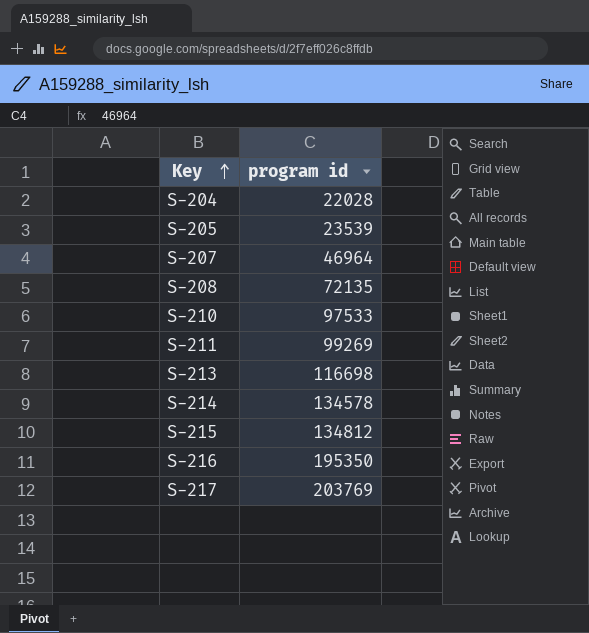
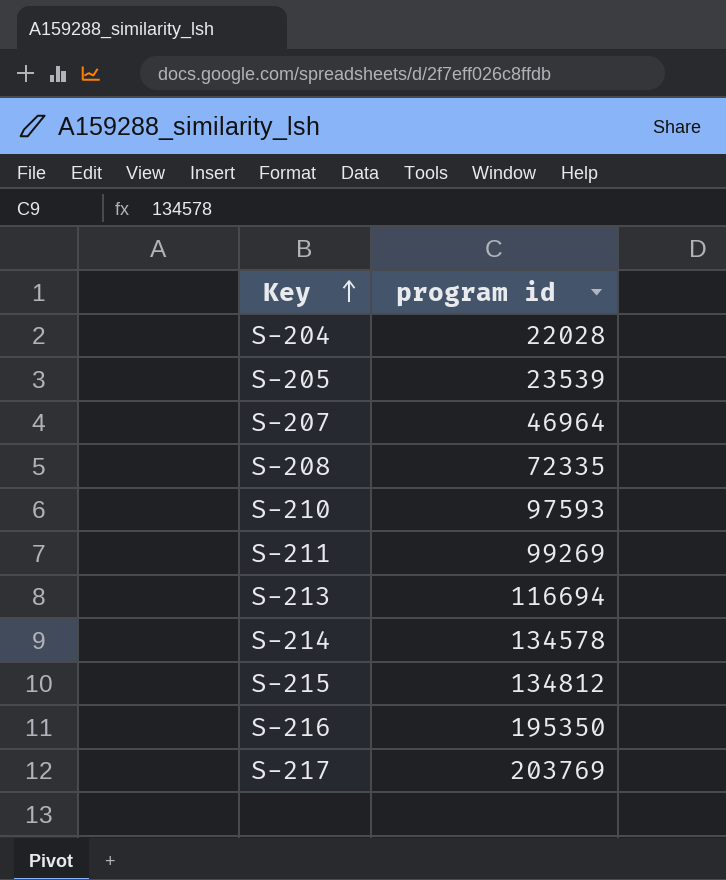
S-208 | program id: 72135 -> 72335
S-210 | program id: 97533 -> 97593
S-213 | program id: 116698 -> 116694

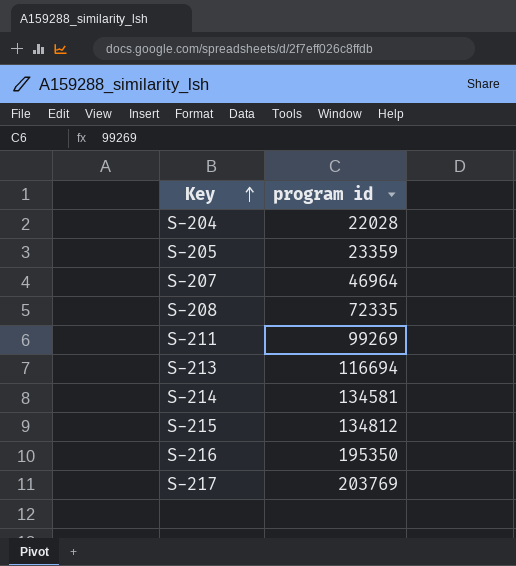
row S-210: 97593 -> none
S-205 | program id: 23539 -> 23359
S-214 | program id: 134578 -> 134581

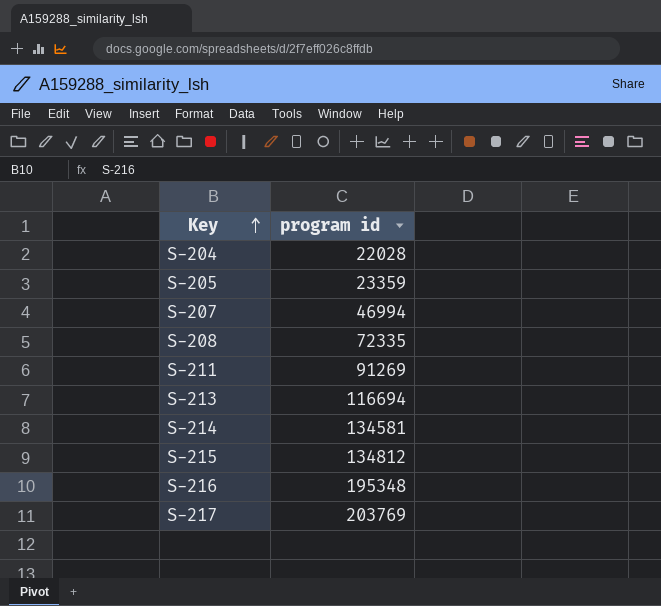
S-207 | program id: 46964 -> 46994
S-211 | program id: 99269 -> 91269
S-216 | program id: 195350 -> 195348

